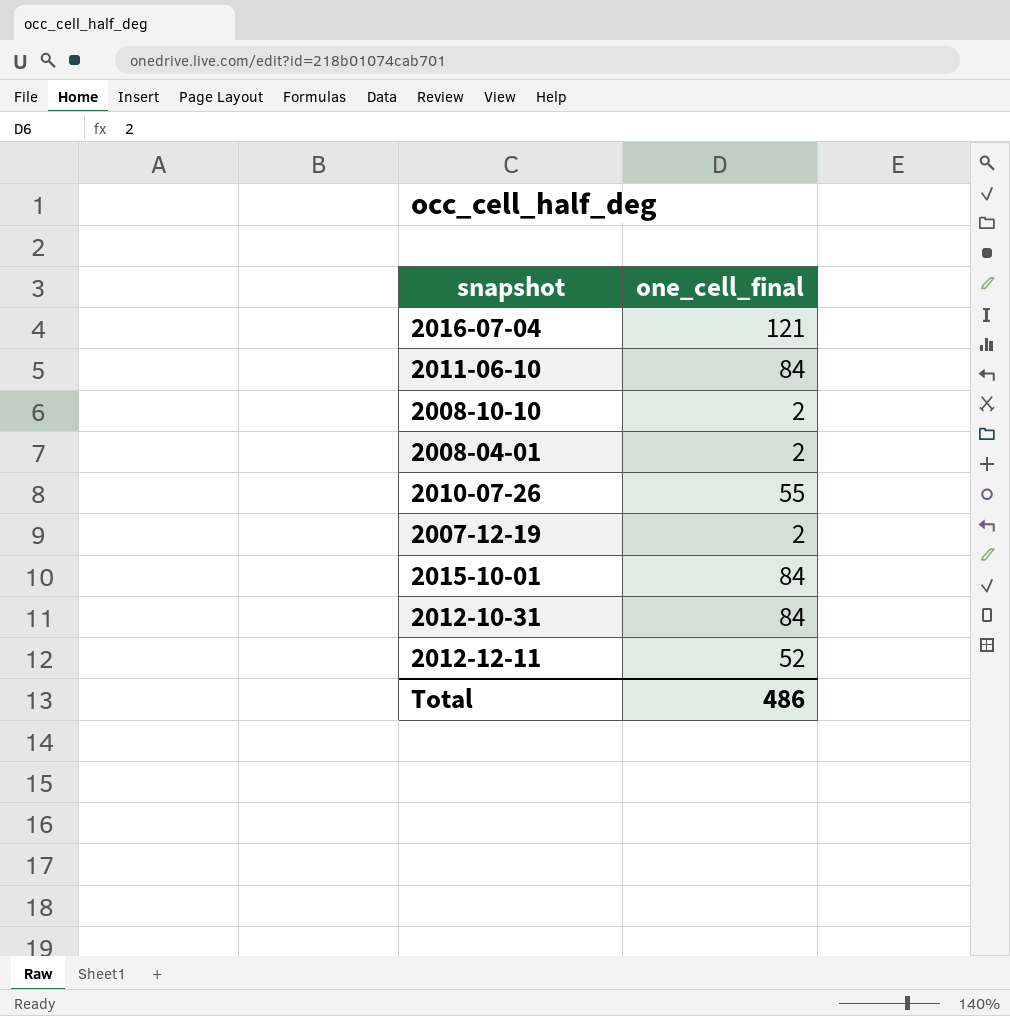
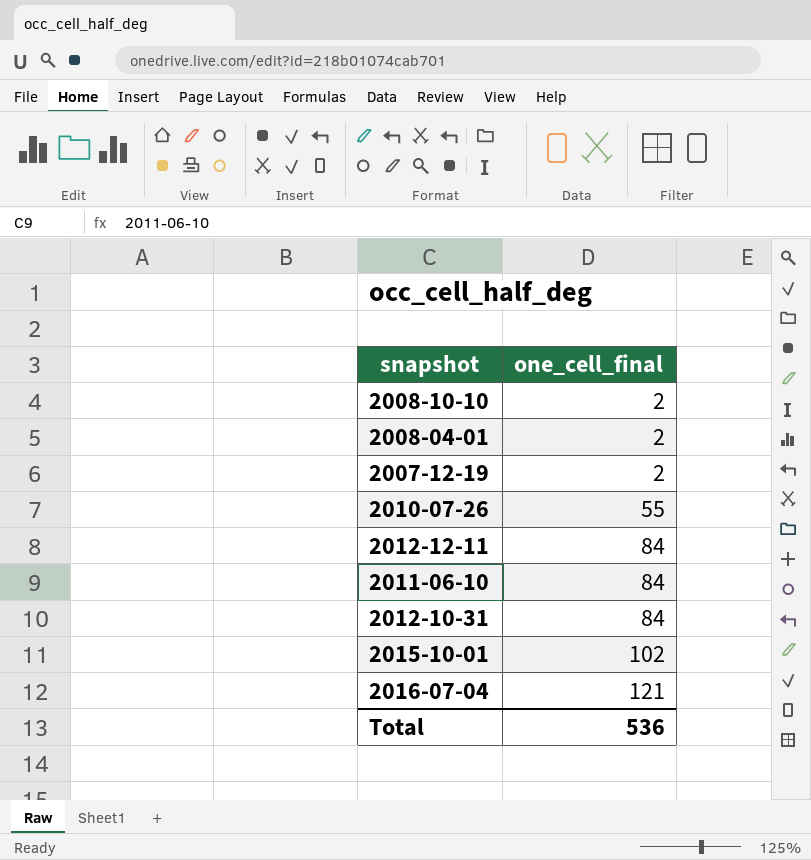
row order: none -> one_cell_final ascending
2012-12-11 | one_cell_final: 52 -> 84
2015-10-01 | one_cell_final: 84 -> 102
Total | one_cell_final: 486 -> 536

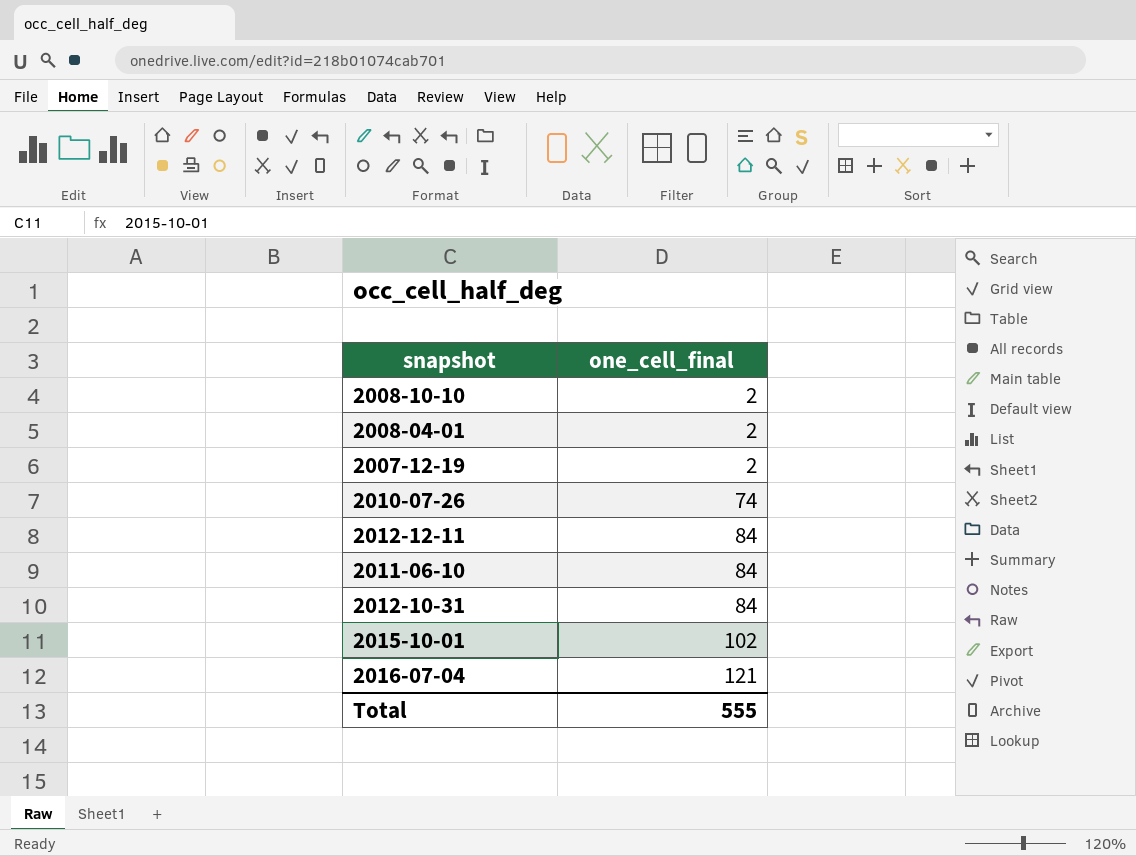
2010-07-26 | one_cell_final: 55 -> 74
Total | one_cell_final: 536 -> 555

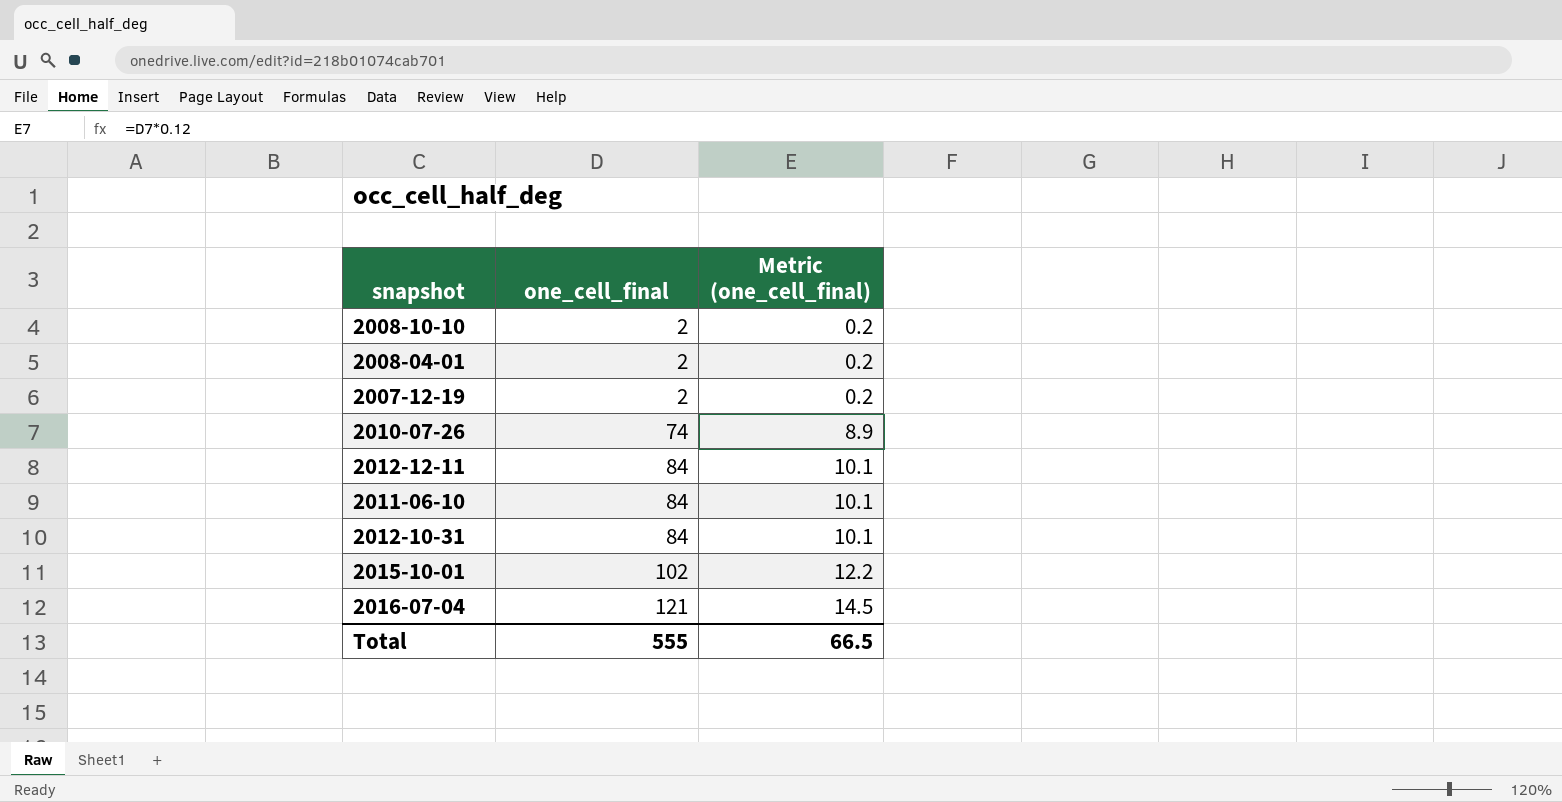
column Metric (one_cell_final) | formula: none -> [one_cell_final] * 0.12

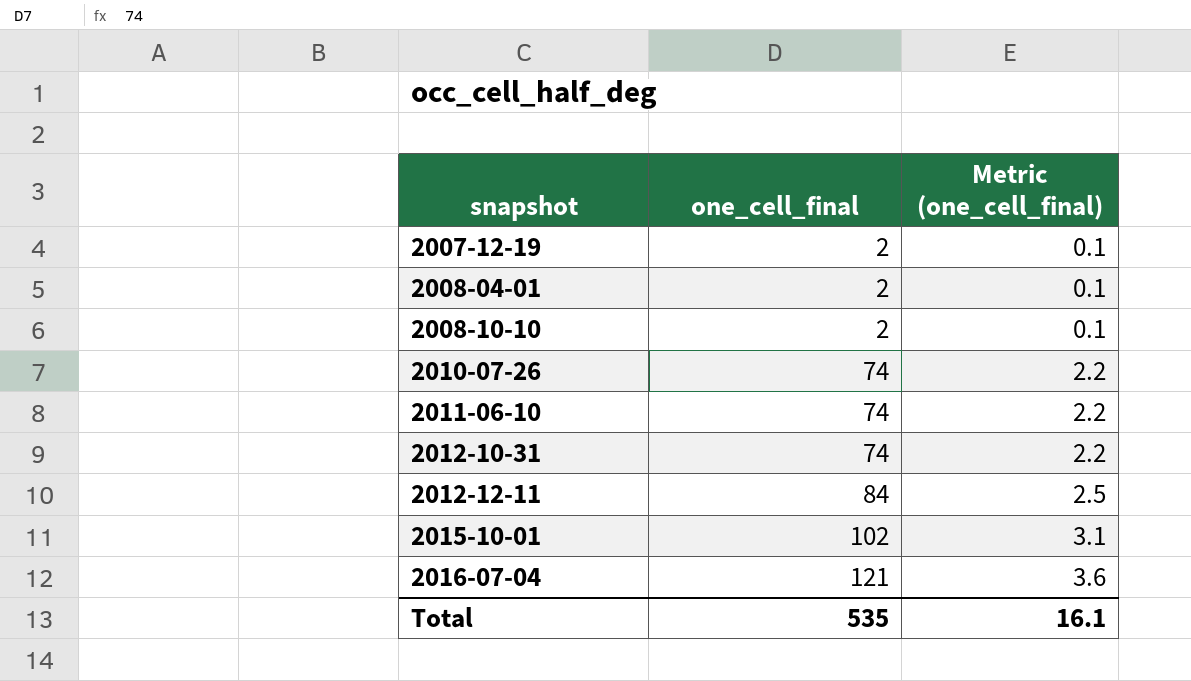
row order: one_cell_final ascending -> snapshot ascending
column Metric (one_cell_final) | formula: [one_cell_final] * 0.12 -> [one_cell_final] * 0.03
2011-06-10 | one_cell_final: 84 -> 74
2012-10-31 | one_cell_final: 84 -> 74
Total | one_cell_final: 555 -> 535
Total | Metric (one_cell_final): 66.5 -> 16.1

